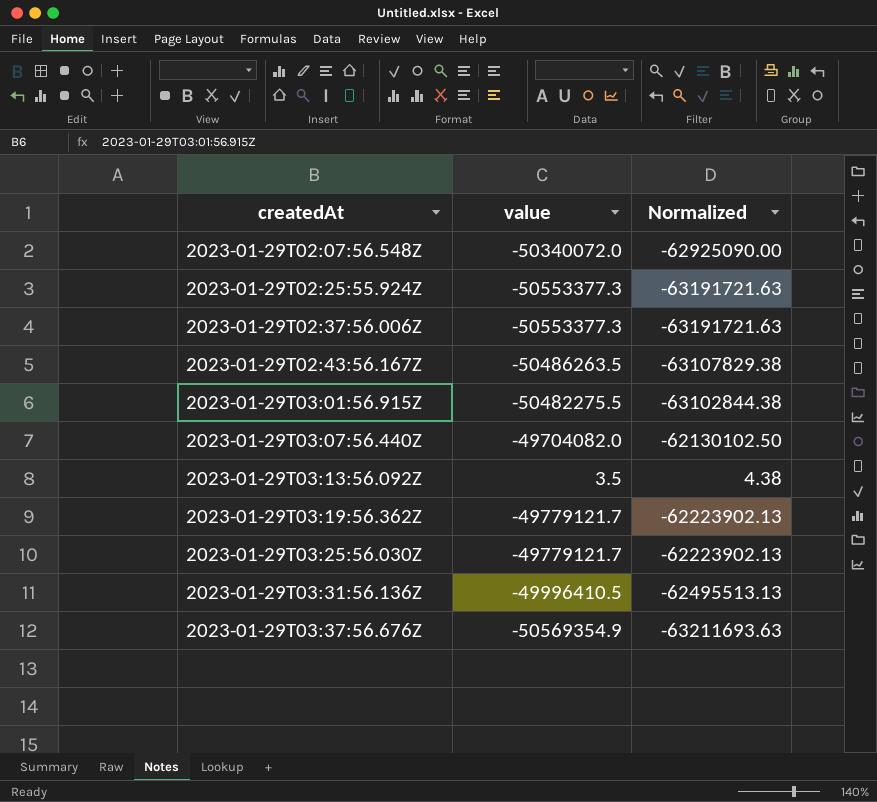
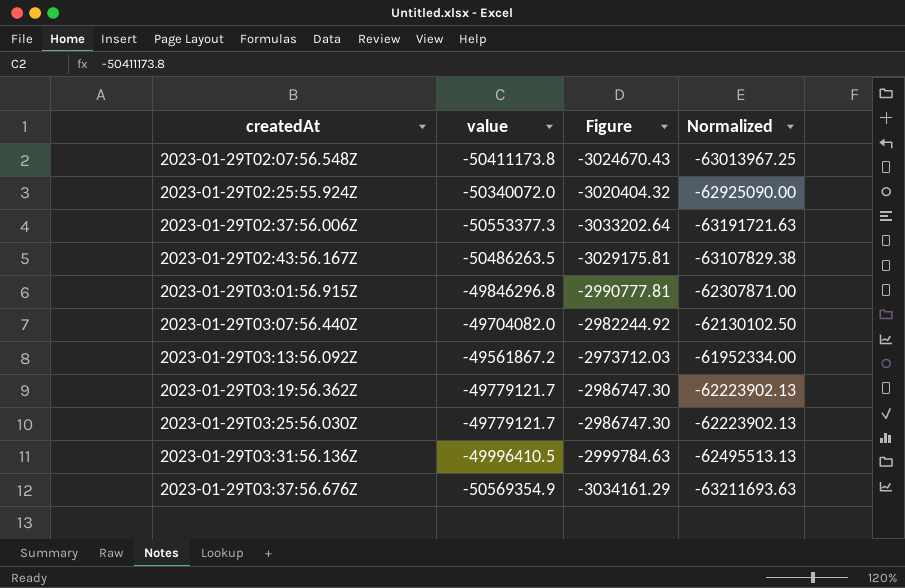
column Figure | formula: none -> [value] * 0.06
2023-01-29T02:07:56.548Z | value: -50340072.0 -> -50411173.8
2023-01-29T02:07:56.548Z | Normalized: -62925090.00 -> -63013967.25
2023-01-29T02:25:55.924Z | value: -50553377.3 -> -50340072.0
2023-01-29T02:25:55.924Z | Normalized: -63191721.63 -> -62925090.00
2023-01-29T03:01:56.915Z | value: -50482275.5 -> -49846296.8
2023-01-29T03:01:56.915Z | Normalized: -63102844.38 -> -62307871.00
2023-01-29T03:13:56.092Z | value: 3.5 -> -49561867.2
2023-01-29T03:13:56.092Z | Normalized: 4.38 -> -61952334.00

